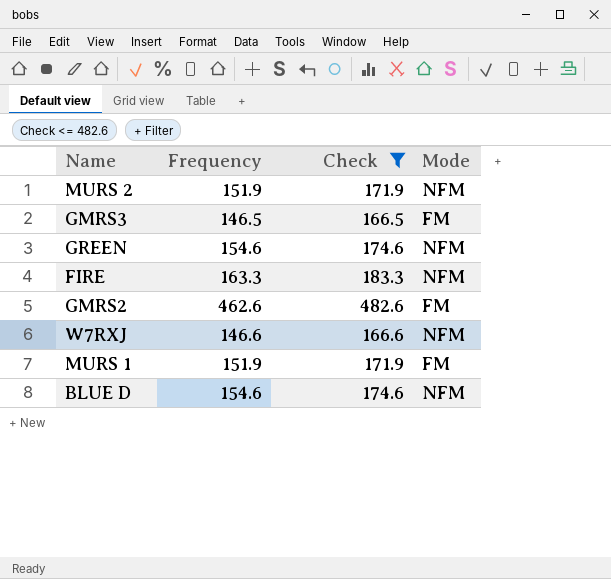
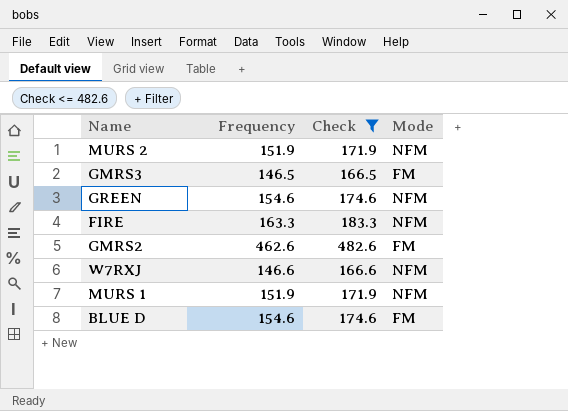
MURS 1 | Mode: FM -> NFM
BLUE D | Mode: NFM -> FM

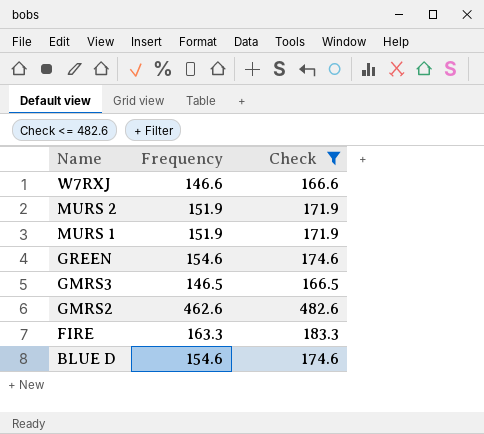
row order: none -> Name descending
column Mode | position: 4 -> none

